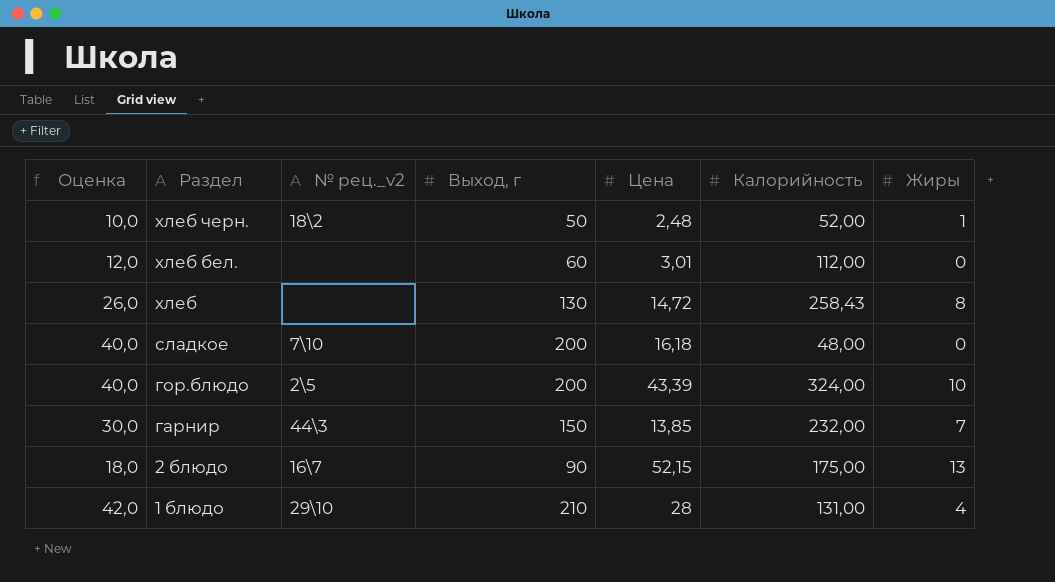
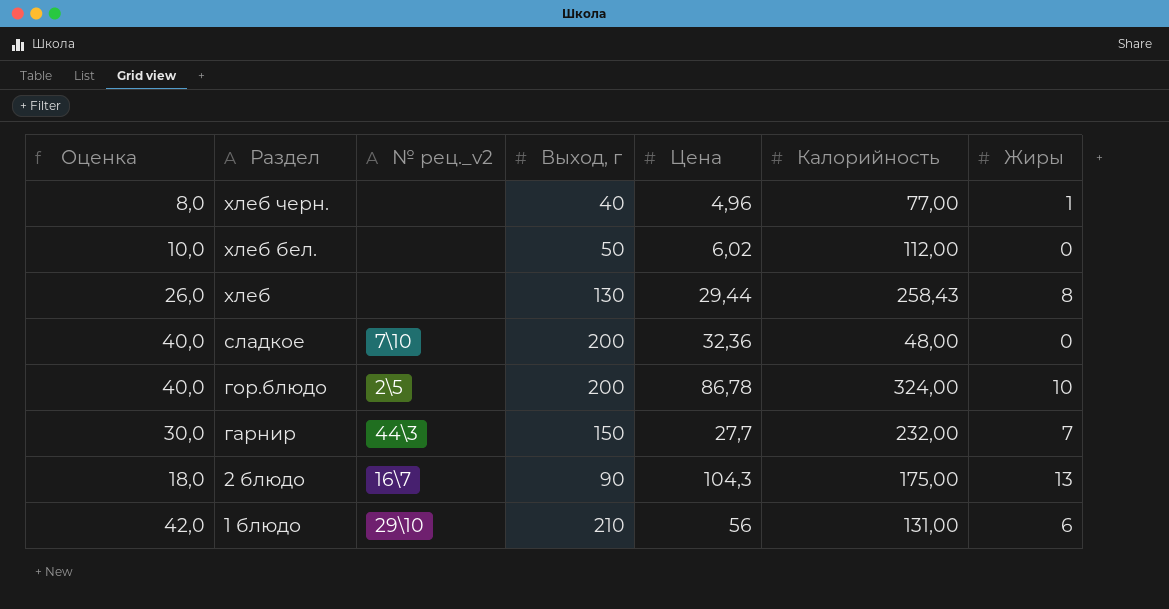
хлеб черн. | Оценка: 10,0 -> 8,0
хлеб черн. | № рец._v2: 18\2 -> none
хлеб черн. | Выход, г: 50 -> 40
хлеб черн. | Цена: 2,48 -> 4,96
хлеб черн. | Калорийность: 52,00 -> 77,00
хлеб бел. | Оценка: 12,0 -> 10,0
хлеб бел. | Выход, г: 60 -> 50
хлеб бел. | Цена: 3,01 -> 6,02
хлеб | Цена: 14,72 -> 29,44
сладкое | Цена: 16,18 -> 32,36
гор.блюдо | Цена: 43,39 -> 86,78
гарнир | Цена: 13,85 -> 27,7
2 блюдо | Цена: 52,15 -> 104,3
1 блюдо | Цена: 28 -> 56
1 блюдо | Жиры: 4 -> 6

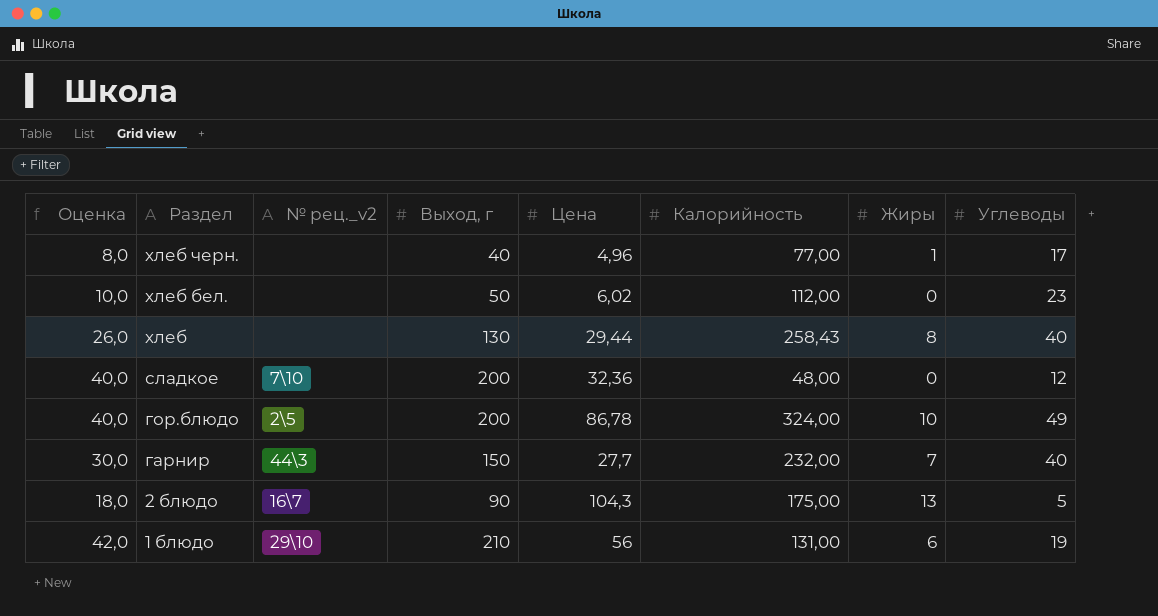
column Углеводы | position: none -> 8

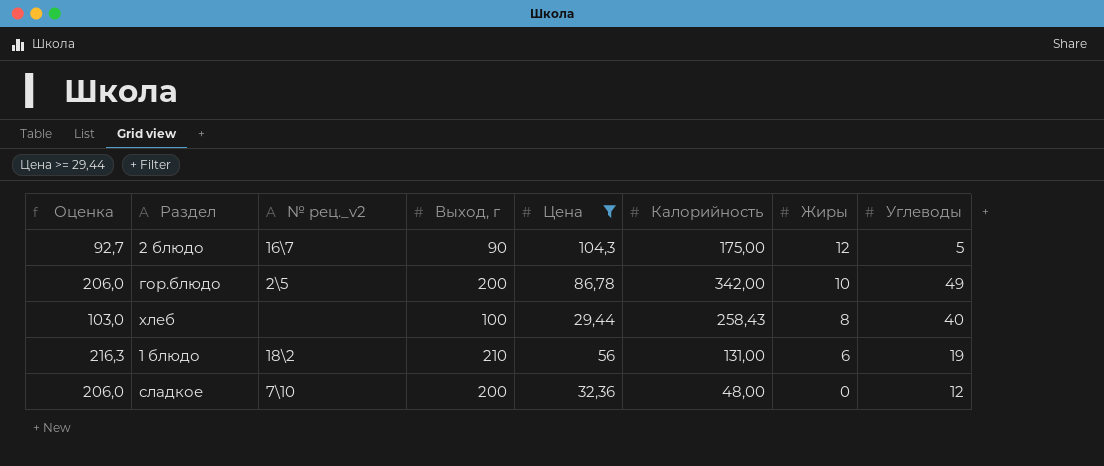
filter: none -> Цена >= 29,44
row order: Раздел descending -> Жиры descending
column Оценка | formula: [Выход, г] * 0,2 -> [Выход, г] * 1,03
2 блюдо | Жиры: 13 -> 12
гор.блюдо | Калорийность: 324,00 -> 342,00
хлеб | Выход, г: 130 -> 100
1 блюдо | № рец._v2: 29\10 -> 18\2

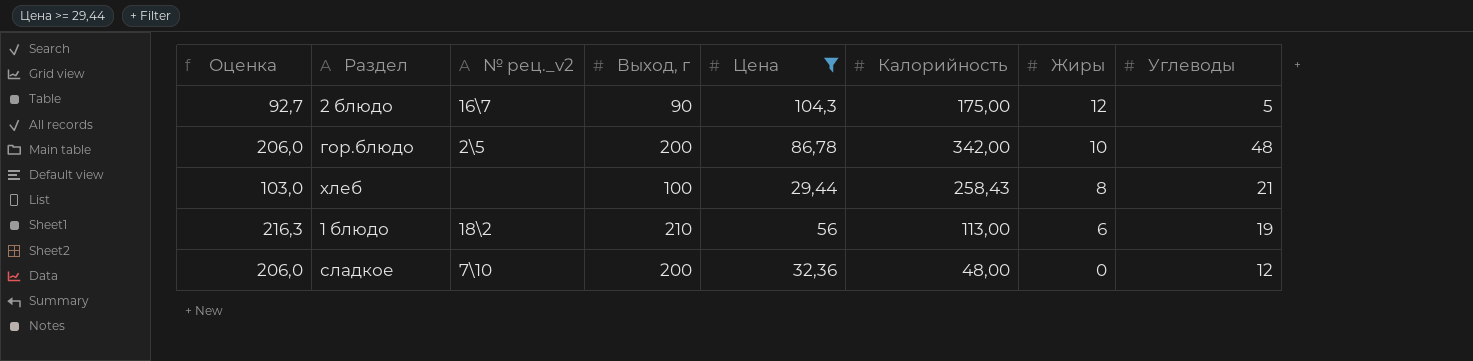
гор.блюдо | Углеводы: 49 -> 48
хлеб | Углеводы: 40 -> 21
1 блюдо | Калорийность: 131,00 -> 113,00

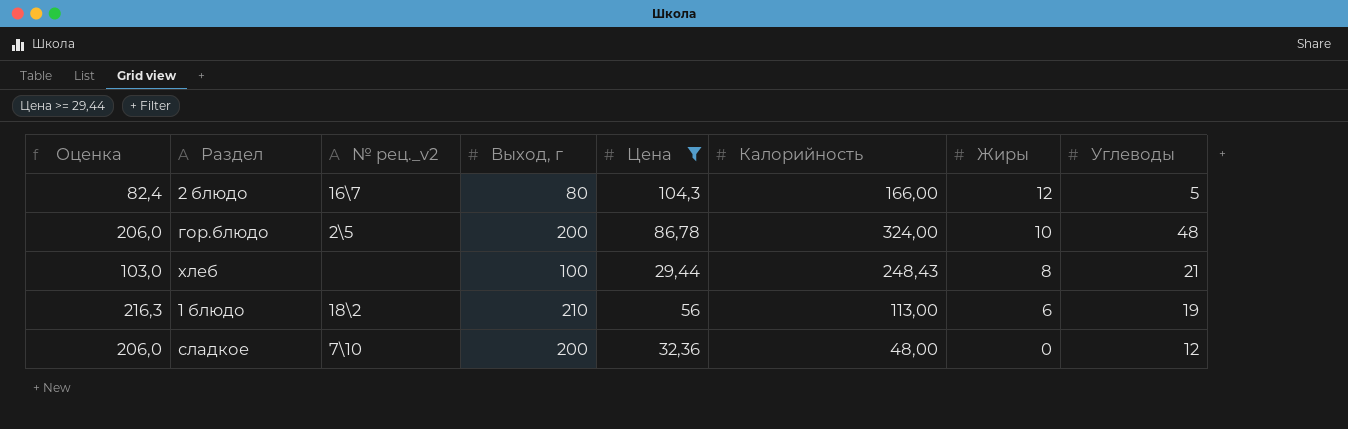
2 блюдо | Оценка: 92,7 -> 82,4
2 блюдо | Выход, г: 90 -> 80
2 блюдо | Калорийность: 175,00 -> 166,00
гор.блюдо | Калорийность: 342,00 -> 324,00
хлеб | Калорийность: 258,43 -> 248,43

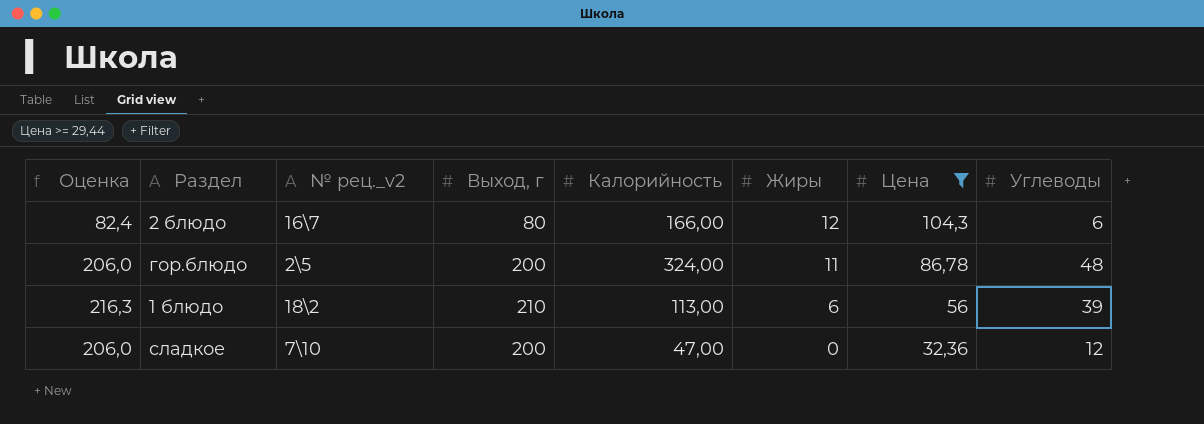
column Цена | position: 5 -> 7
row хлеб: 103,0 | none | 100 | 29,44 | 248,43 | 8 | 21 -> none
2 блюдо | Углеводы: 5 -> 6
гор.блюдо | Жиры: 10 -> 11
1 блюдо | Углеводы: 19 -> 39
сладкое | Калорийность: 48,00 -> 47,00

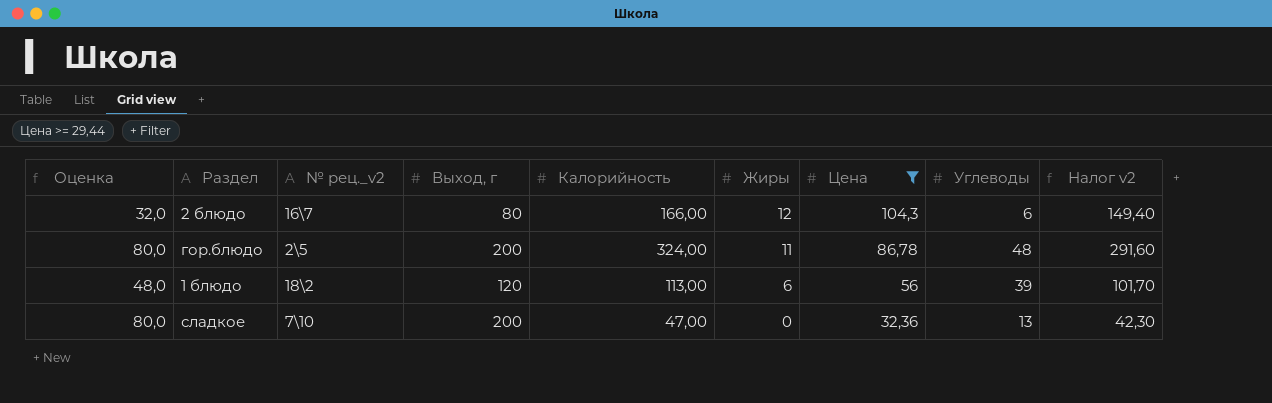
column Оценка | formula: [Выход, г] * 1,03 -> [Выход, г] * 0,4
column Налог v2 | formula: none -> [Калорийность] * 0,9
1 блюдо | Выход, г: 210 -> 120
сладкое | Углеводы: 12 -> 13

